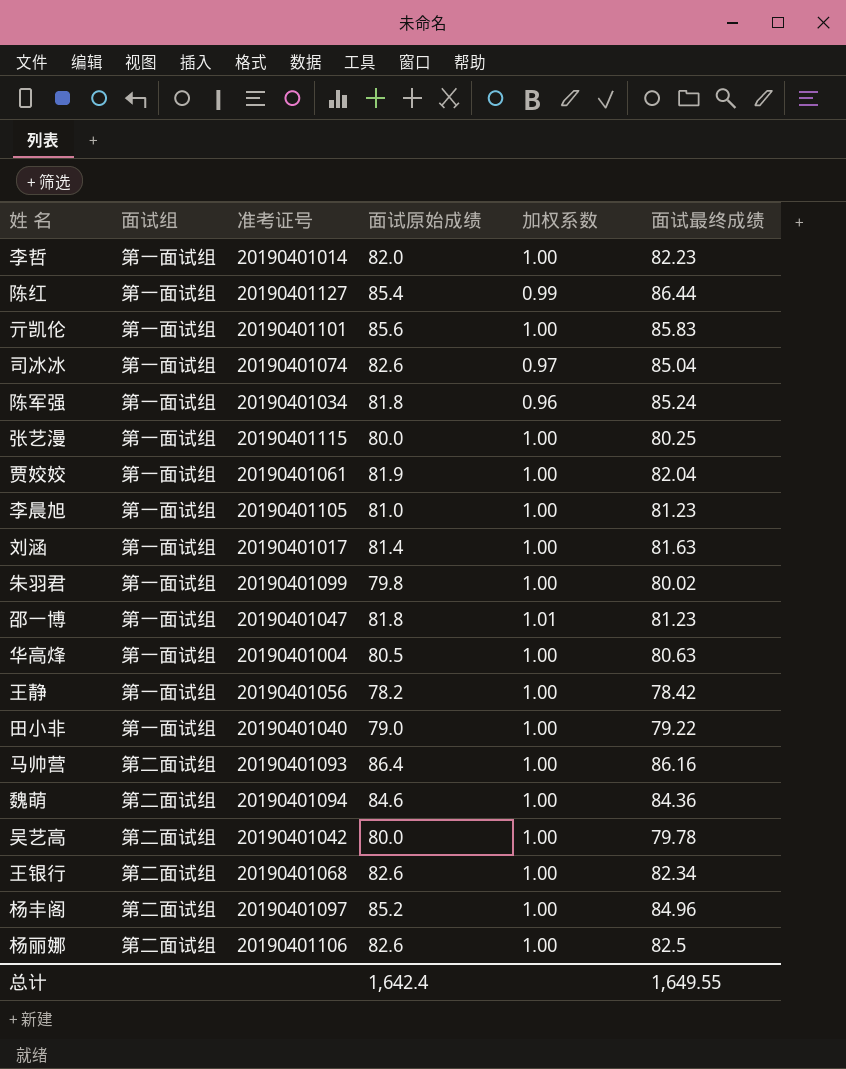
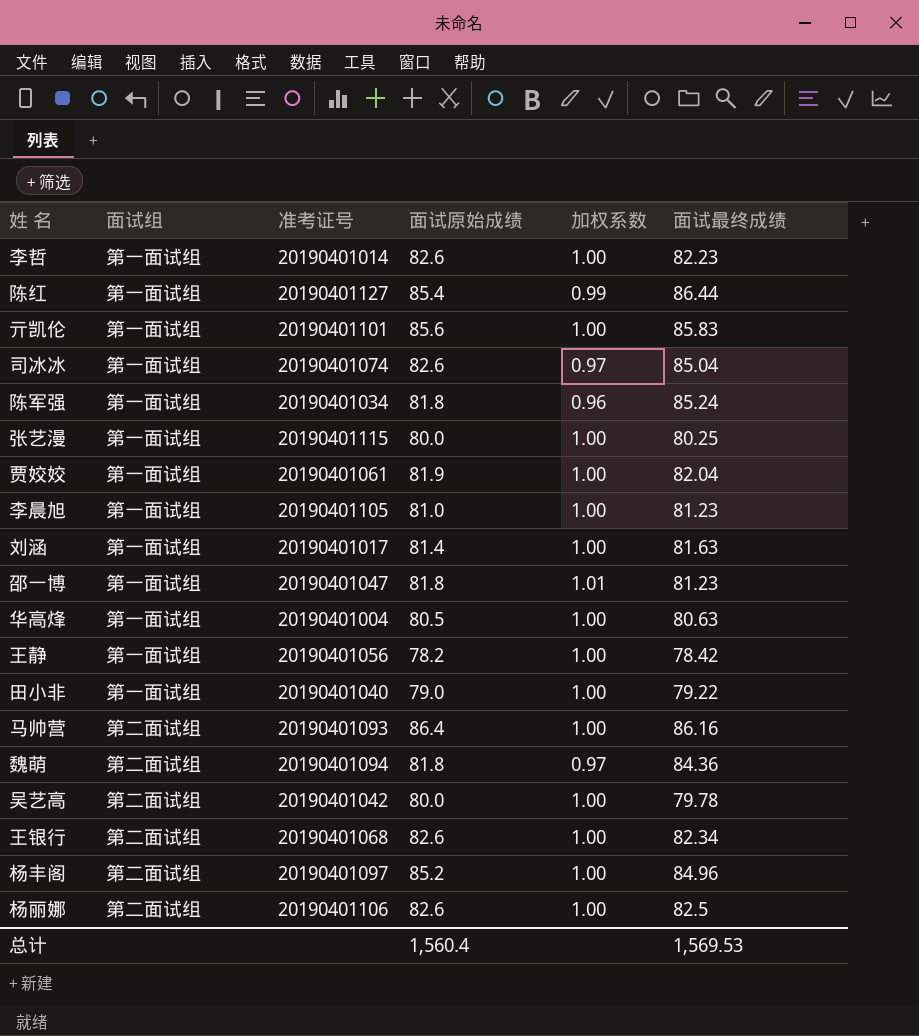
row 朱羽君: 第一面试组 | 20190401099 | 79.8 | 1.00 | 80.02 -> none
李哲 | 面试原始成绩: 82.0 -> 82.6
魏萌 | 面试原始成绩: 84.6 -> 81.8
魏萌 | 加权系数: 1.00 -> 0.97
总计 | 面试原始成绩: 1,642.4 -> 1,560.4
总计 | 面试最终成绩: 1,649.55 -> 1,569.53

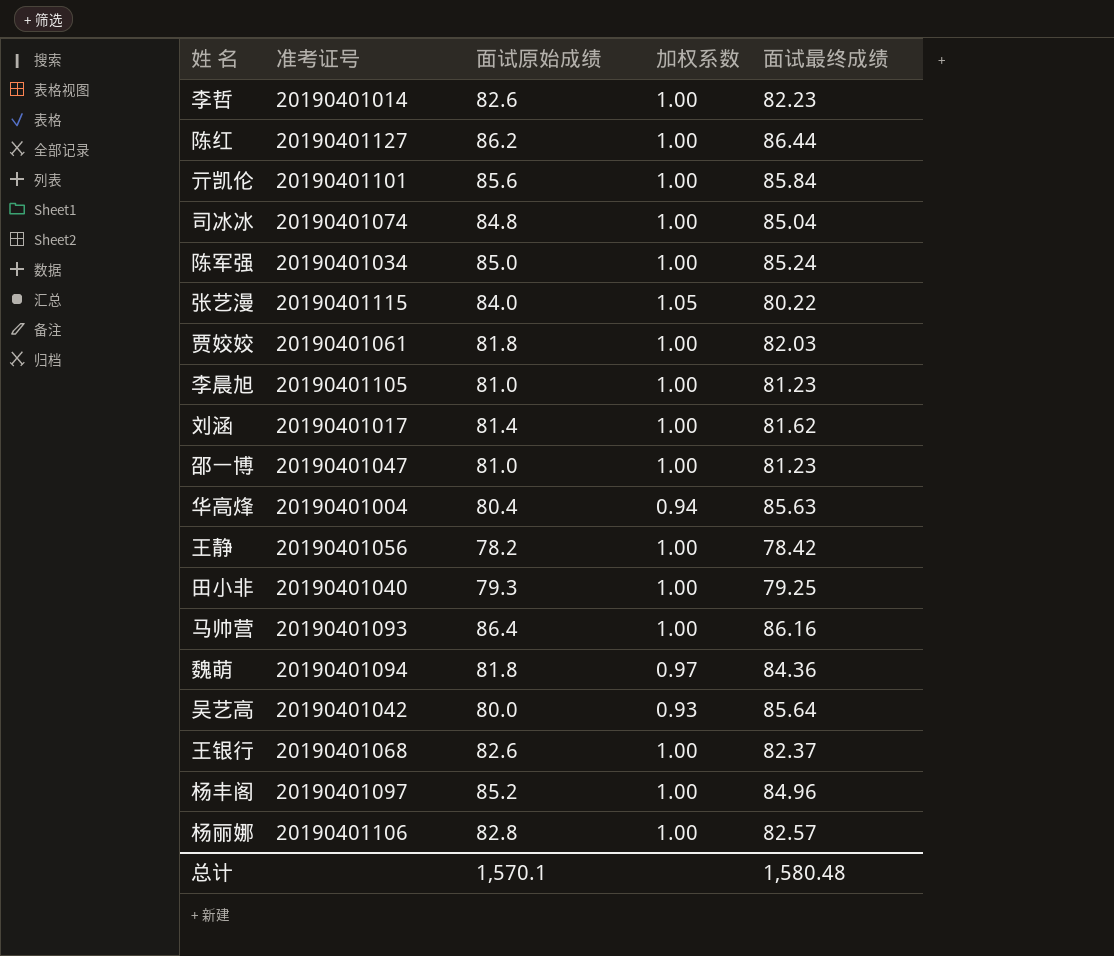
column 面试组 | position: 2 -> none
陈红 | 面试原始成绩: 85.4 -> 86.2
陈红 | 加权系数: 0.99 -> 1.00
亓凯伦 | 面试最终成绩: 85.83 -> 85.84
司冰冰 | 面试原始成绩: 82.6 -> 84.8
司冰冰 | 加权系数: 0.97 -> 1.00
陈军强 | 面试原始成绩: 81.8 -> 85.0
陈军强 | 加权系数: 0.96 -> 1.00
张艺漫 | 面试原始成绩: 80.0 -> 84.0
张艺漫 | 加权系数: 1.00 -> 1.05
张艺漫 | 面试最终成绩: 80.25 -> 80.22
贾姣姣 | 面试原始成绩: 81.9 -> 81.8
贾姣姣 | 面试最终成绩: 82.04 -> 82.03
刘涵 | 面试最终成绩: 81.63 -> 81.62
邵一博 | 面试原始成绩: 81.8 -> 81.0
邵一博 | 加权系数: 1.01 -> 1.00
华高烽 | 面试原始成绩: 80.5 -> 80.4
华高烽 | 加权系数: 1.00 -> 0.94
华高烽 | 面试最终成绩: 80.63 -> 85.63
田小非 | 面试原始成绩: 79.0 -> 79.3
田小非 | 面试最终成绩: 79.22 -> 79.25
吴艺高 | 加权系数: 1.00 -> 0.93
吴艺高 | 面试最终成绩: 79.78 -> 85.64
王银行 | 面试最终成绩: 82.34 -> 82.37
杨丽娜 | 面试原始成绩: 82.6 -> 82.8
杨丽娜 | 面试最终成绩: 82.5 -> 82.57
总计 | 面试原始成绩: 1,560.4 -> 1,570.1
总计 | 面试最终成绩: 1,569.53 -> 1,580.48

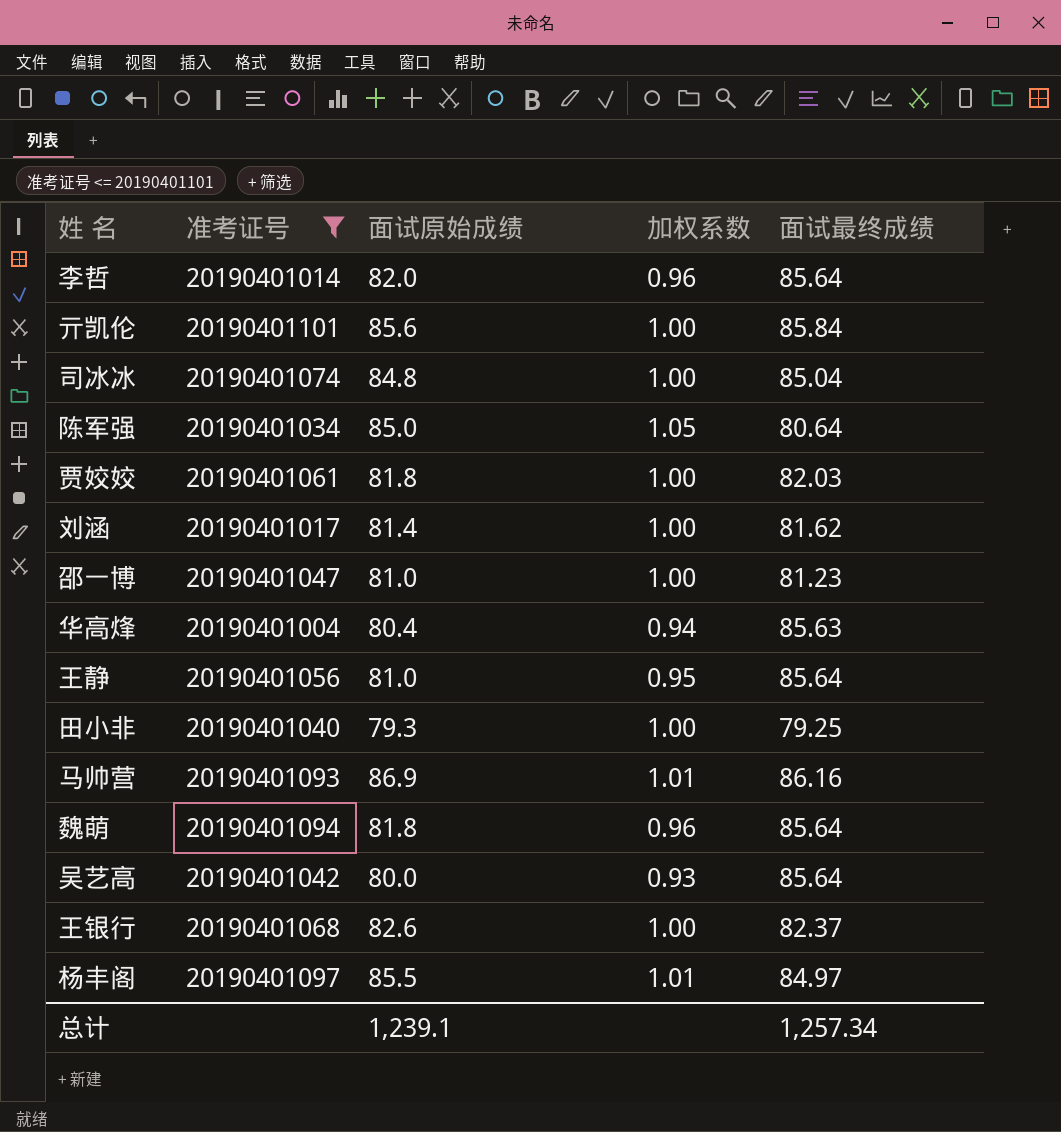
filter: none -> 准考证号 <= 20190401101
李哲 | 面试原始成绩: 82.6 -> 82.0
李哲 | 加权系数: 1.00 -> 0.96
李哲 | 面试最终成绩: 82.23 -> 85.64
陈军强 | 加权系数: 1.00 -> 1.05
陈军强 | 面试最终成绩: 85.24 -> 80.64
王静 | 面试原始成绩: 78.2 -> 81.0
王静 | 加权系数: 1.00 -> 0.95
王静 | 面试最终成绩: 78.42 -> 85.64
马帅营 | 面试原始成绩: 86.4 -> 86.9
马帅营 | 加权系数: 1.00 -> 1.01
魏萌 | 加权系数: 0.97 -> 0.96
魏萌 | 面试最终成绩: 84.36 -> 85.64
杨丰阁 | 面试原始成绩: 85.2 -> 85.5
杨丰阁 | 加权系数: 1.00 -> 1.01
杨丰阁 | 面试最终成绩: 84.96 -> 84.97
总计 | 面试原始成绩: 1,570.1 -> 1,239.1
总计 | 面试最终成绩: 1,580.48 -> 1,257.34

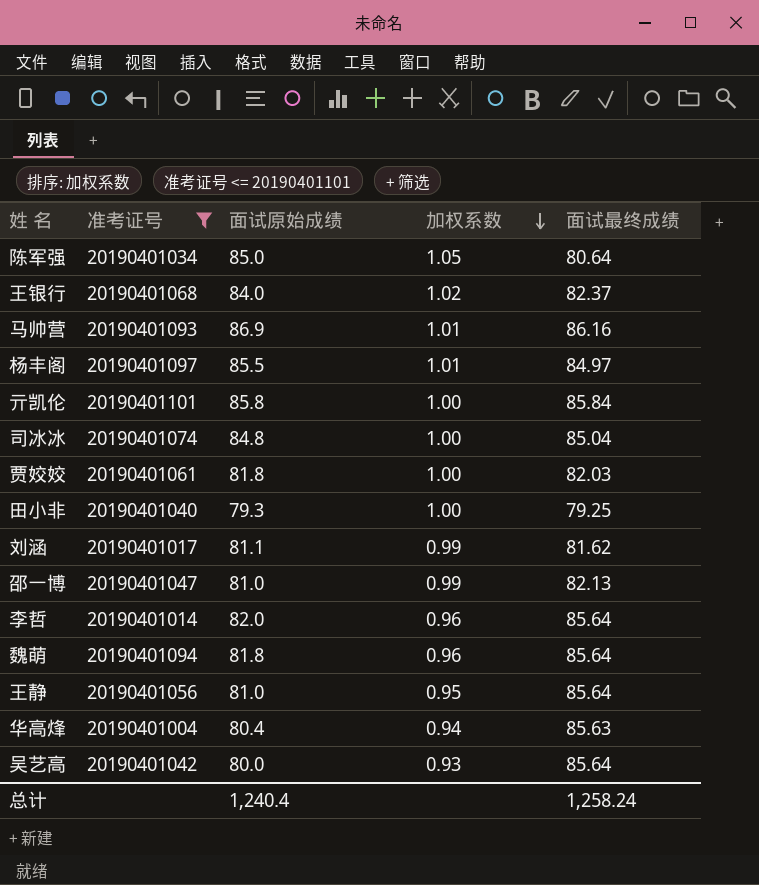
row order: none -> 加权系数 descending
王银行 | 面试原始成绩: 82.6 -> 84.0
王银行 | 加权系数: 1.00 -> 1.02
亓凯伦 | 面试原始成绩: 85.6 -> 85.8
刘涵 | 面试原始成绩: 81.4 -> 81.1
刘涵 | 加权系数: 1.00 -> 0.99
邵一博 | 加权系数: 1.00 -> 0.99
邵一博 | 面试最终成绩: 81.23 -> 82.13
总计 | 面试原始成绩: 1,239.1 -> 1,240.4
总计 | 面试最终成绩: 1,257.34 -> 1,258.24

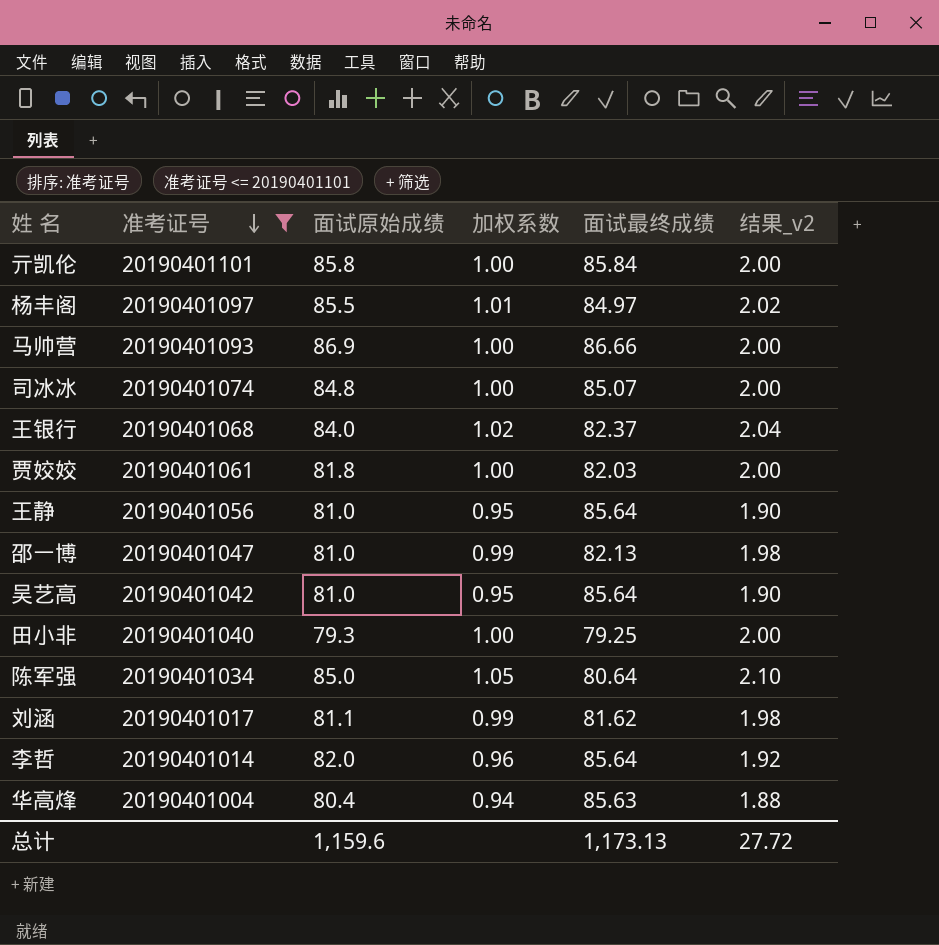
row order: 加权系数 descending -> 准考证号 descending
column 结果_v2 | formula: none -> [加权系数] * 2
row 魏萌: 20190401094 | 81.8 | 0.96 | 85.64 -> none
马帅营 | 加权系数: 1.01 -> 1.00
马帅营 | 面试最终成绩: 86.16 -> 86.66
司冰冰 | 面试最终成绩: 85.04 -> 85.07
吴艺高 | 面试原始成绩: 80.0 -> 81.0
吴艺高 | 加权系数: 0.93 -> 0.95
总计 | 面试原始成绩: 1,240.4 -> 1,159.6
总计 | 面试最终成绩: 1,258.24 -> 1,173.13

